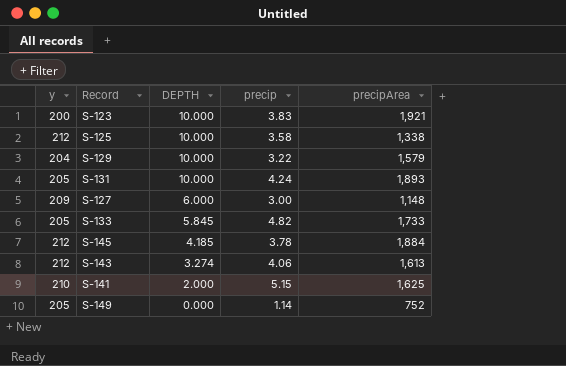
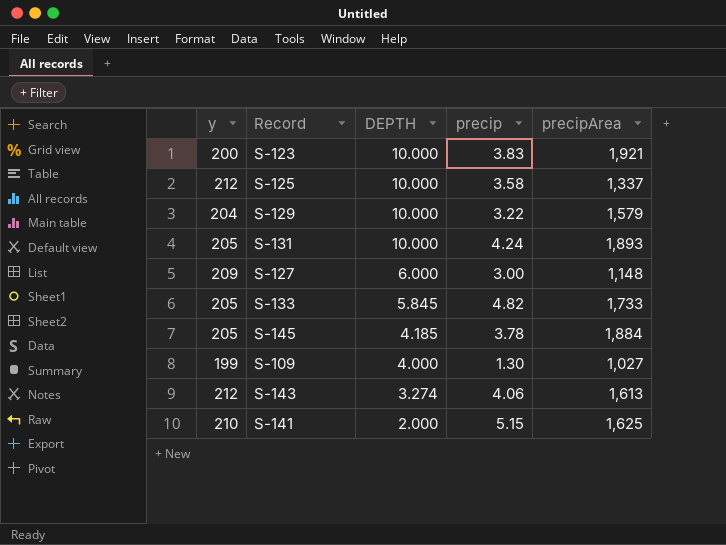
row S-149: 205 | 0.000 | 1.14 | 752 -> none
S-125 | precipArea: 1,338 -> 1,337
S-145 | y: 212 -> 205
row S-109: none -> 199 | 4.000 | 1.30 | 1,027

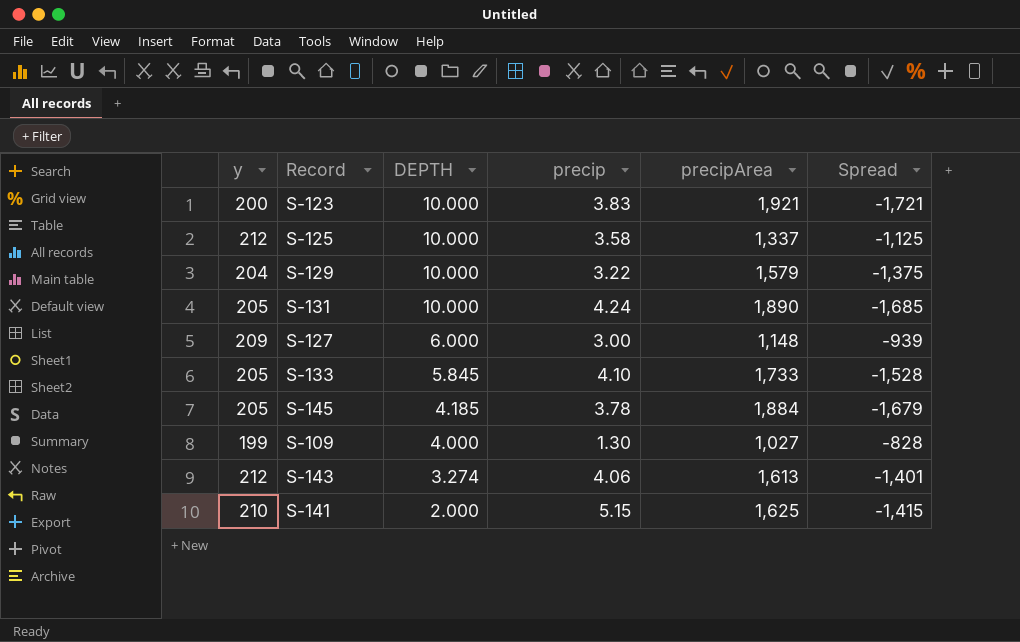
column Spread | formula: none -> [y] - [precipArea]
S-131 | precipArea: 1,893 -> 1,890
S-133 | precip: 4.82 -> 4.10

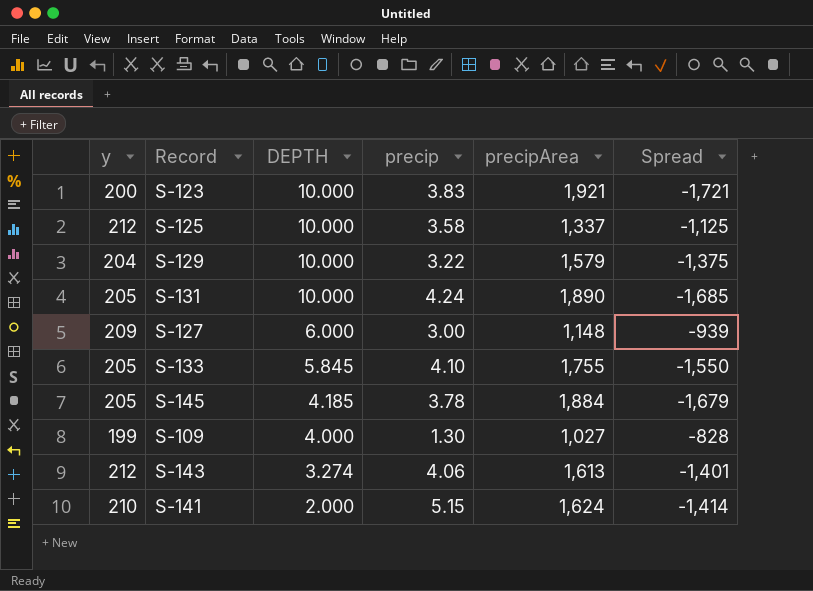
S-133 | precipArea: 1,733 -> 1,755
S-133 | Spread: -1,528 -> -1,550
S-141 | precipArea: 1,625 -> 1,624
S-141 | Spread: -1,415 -> -1,414

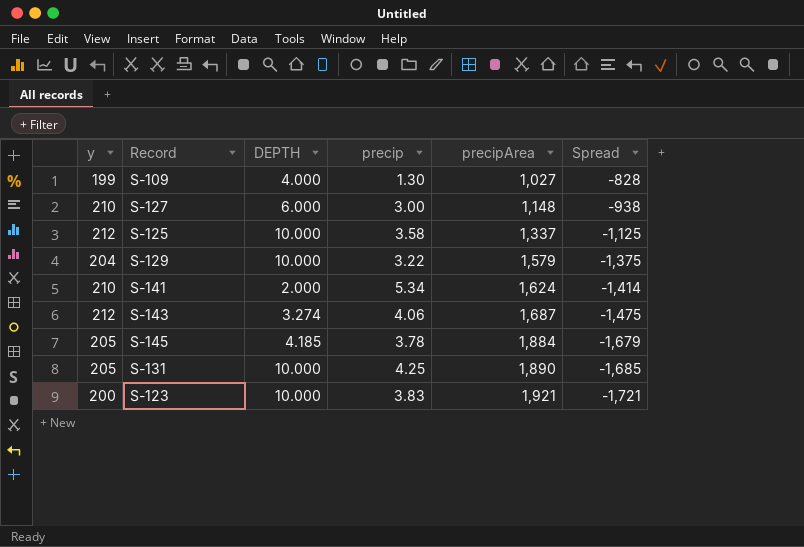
row order: DEPTH descending -> precipArea ascending
row S-133: 205 | 5.845 | 4.10 | 1,755 | -1,550 -> none
S-127 | y: 209 -> 210
S-127 | Spread: -939 -> -938
S-141 | precip: 5.15 -> 5.34
S-143 | precipArea: 1,613 -> 1,687
S-143 | Spread: -1,401 -> -1,475
S-131 | precip: 4.24 -> 4.25

